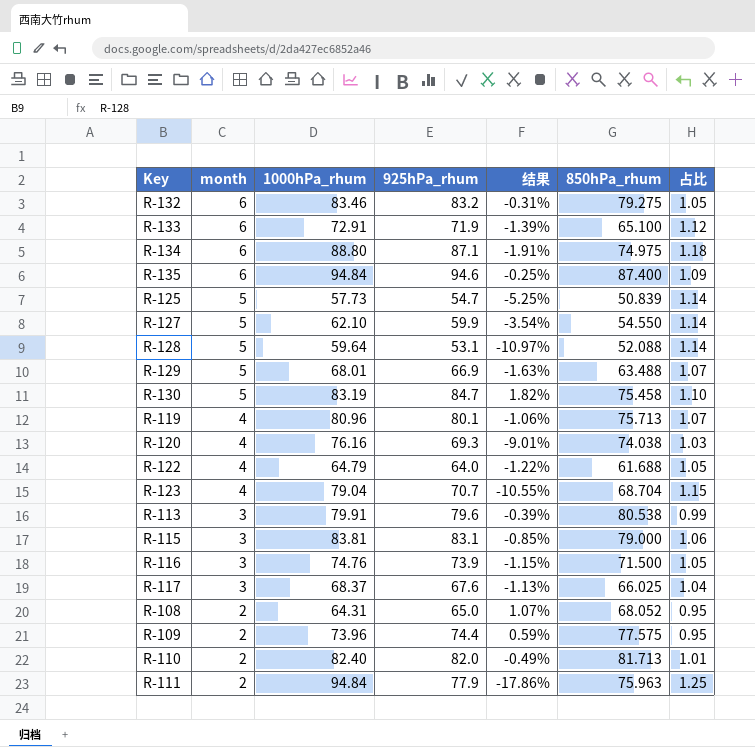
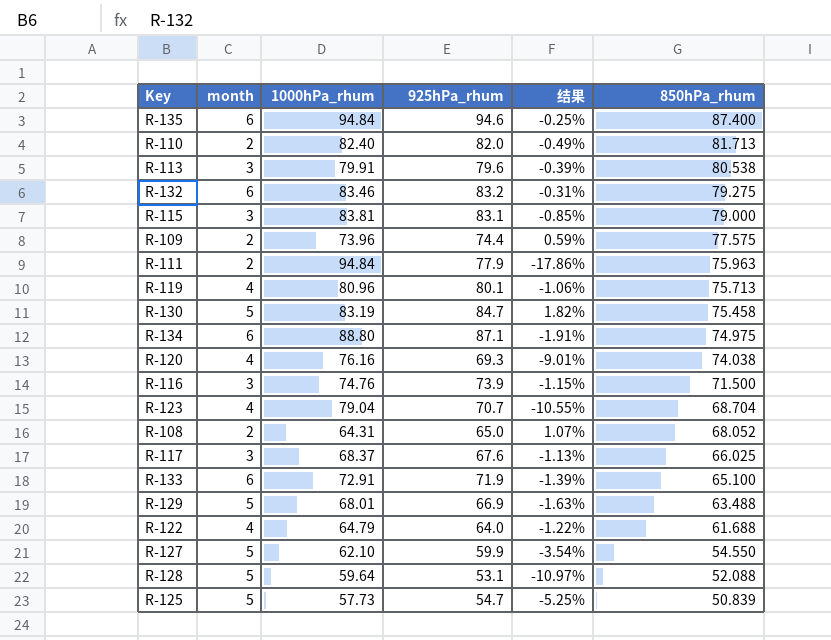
row order: month descending -> 850hPa_rhum descending
column 占比 | formula: [1000hPa_rhum] / [850hPa_rhum] -> none

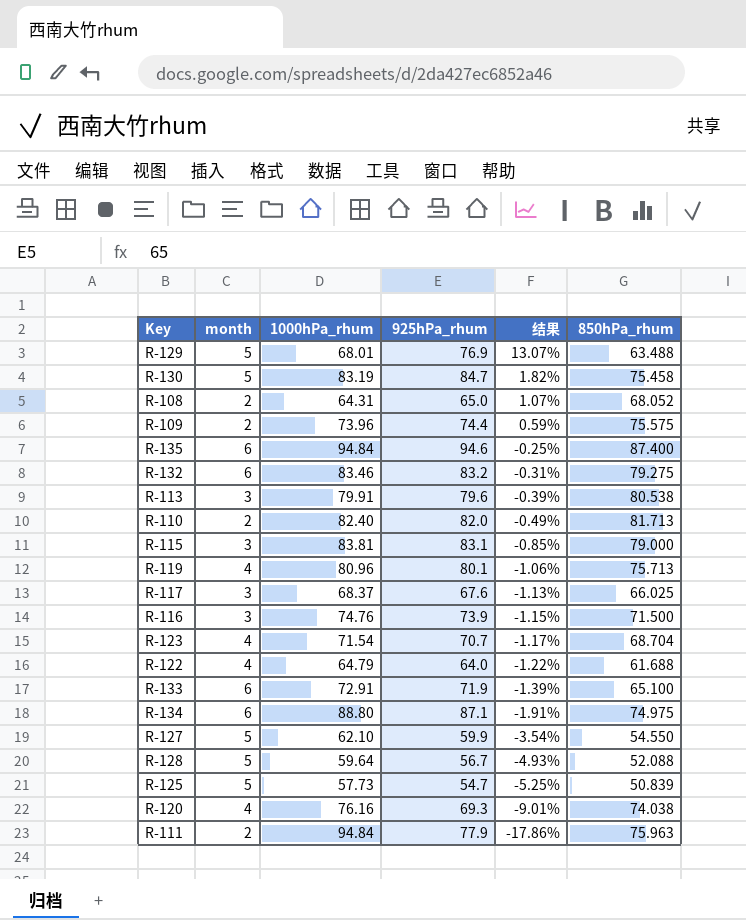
row order: 850hPa_rhum descending -> 结果 descending
R-129 | 925hPa_rhum: 66.9 -> 76.9
R-129 | 结果: -1.63% -> 13.07%
R-109 | 850hPa_rhum: 77.575 -> 75.575
R-123 | 1000hPa_rhum: 79.04 -> 71.54
R-123 | 结果: -10.55% -> -1.17%
R-128 | 925hPa_rhum: 53.1 -> 56.7
R-128 | 结果: -10.97% -> -4.93%

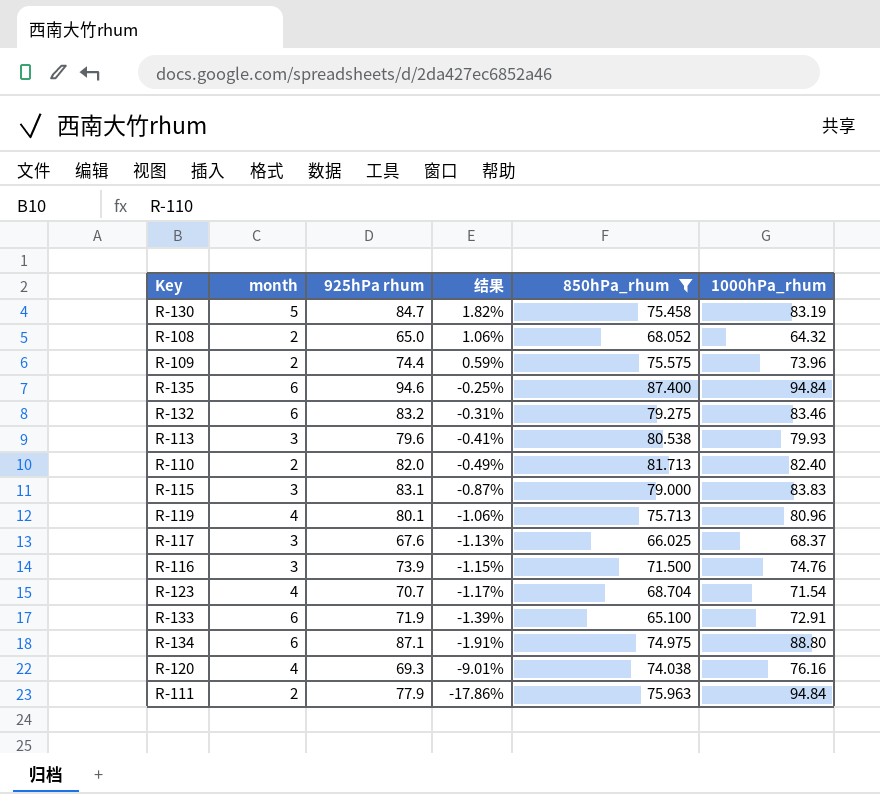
filter: none -> 850hPa_rhum >= 65.100
column name: 925hPa_rhum -> 925hPa rhum
column 1000hPa_rhum | position: 3 -> 6
R-108 | 结果: 1.07% -> 1.06%
R-108 | 1000hPa_rhum: 64.31 -> 64.32
R-113 | 结果: -0.39% -> -0.41%
R-113 | 1000hPa_rhum: 79.91 -> 79.93
R-115 | 结果: -0.85% -> -0.87%
R-115 | 1000hPa_rhum: 83.81 -> 83.83

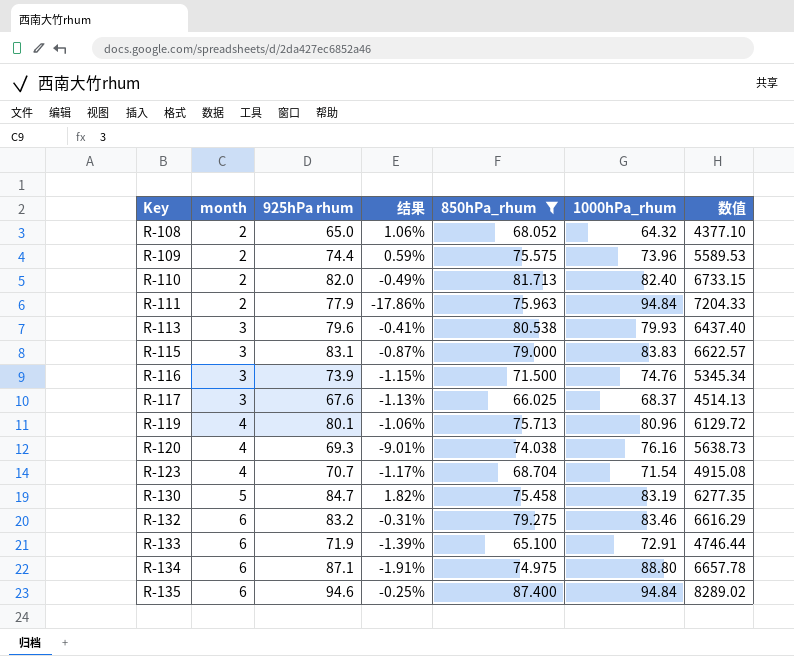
row order: 结果 descending -> Key ascending
column 数值 | formula: none -> [850hPa_rhum] * [1000hPa_rhum]

